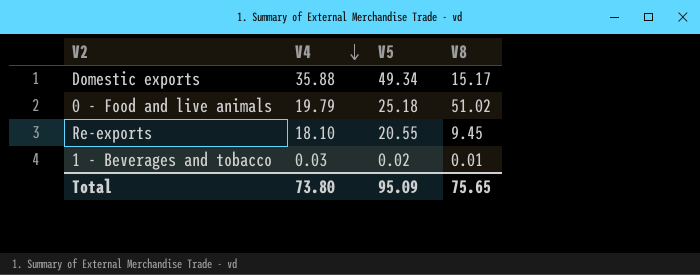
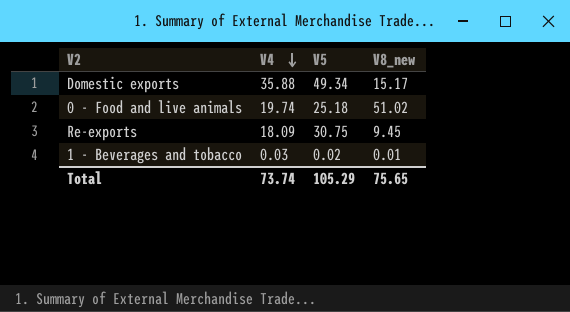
column name: V8 -> V8_new
0 - Food and live animals | V4: 19.79 -> 19.74
Re-exports | V4: 18.10 -> 18.09
Re-exports | V5: 20.55 -> 30.75
Total | V4: 73.80 -> 73.74
Total | V5: 95.09 -> 105.29

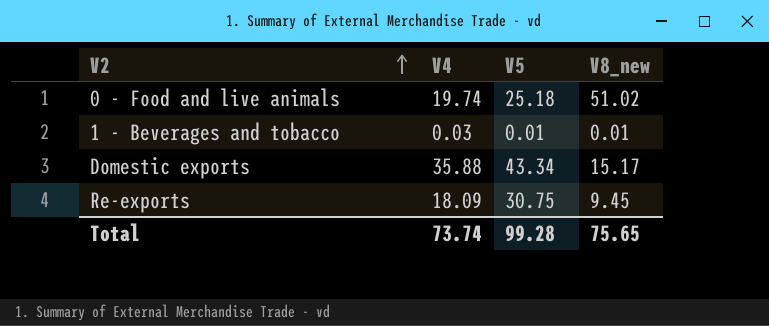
row order: V4 descending -> V2 ascending
1 - Beverages and tobacco | V5: 0.02 -> 0.01
Domestic exports | V5: 49.34 -> 43.34
Total | V5: 105.29 -> 99.28

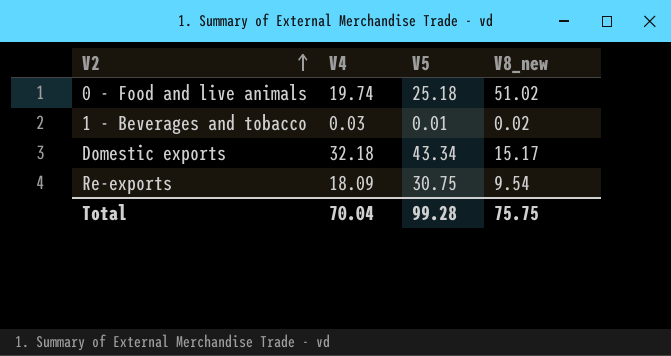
1 - Beverages and tobacco | V8_new: 0.01 -> 0.02
Domestic exports | V4: 35.88 -> 32.18
Re-exports | V8_new: 9.45 -> 9.54
Total | V4: 73.74 -> 70.04
Total | V8_new: 75.65 -> 75.75

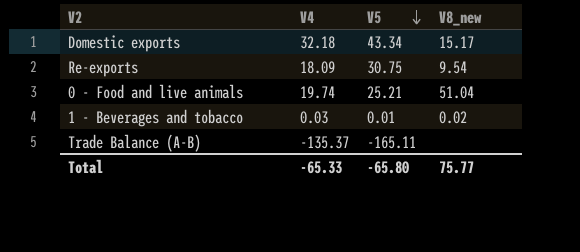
row order: V2 ascending -> V5 descending
0 - Food and live animals | V5: 25.18 -> 25.21
0 - Food and live animals | V8_new: 51.02 -> 51.04
row Trade Balance (A-B): none -> -135.37 | -165.11 | none
Total | V4: 70.04 -> -65.33
Total | V5: 99.28 -> -65.80
Total | V8_new: 75.75 -> 75.77

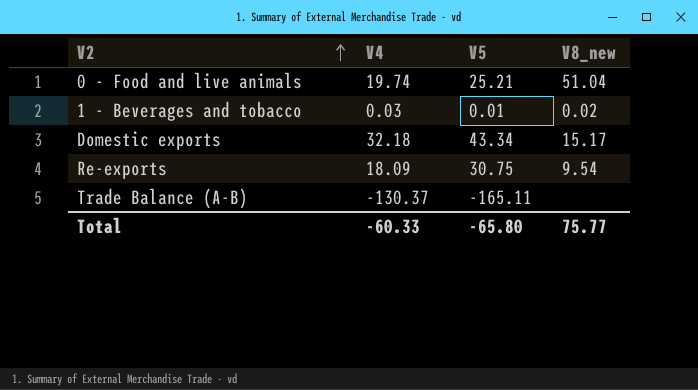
row order: V5 descending -> V2 ascending
Trade Balance (A-B) | V4: -135.37 -> -130.37
Total | V4: -65.33 -> -60.33

